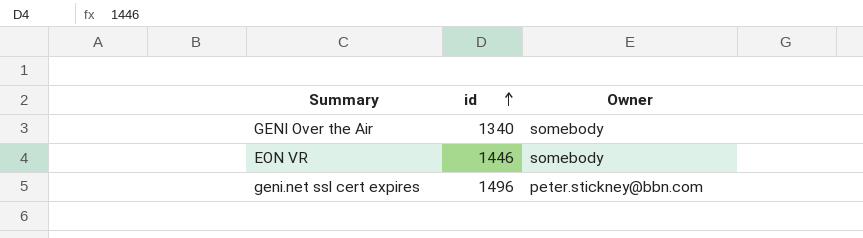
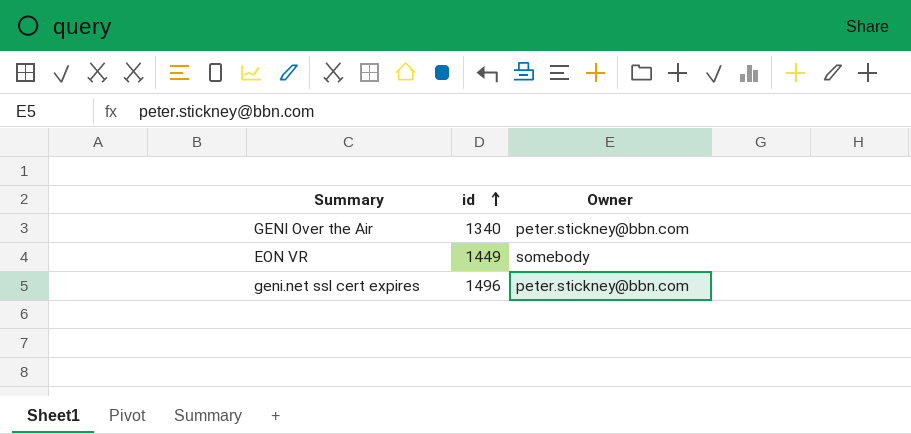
GENI Over the Air | Owner: somebody -> peter.stickney@bbn.com
EON VR | id: 1446 -> 1449

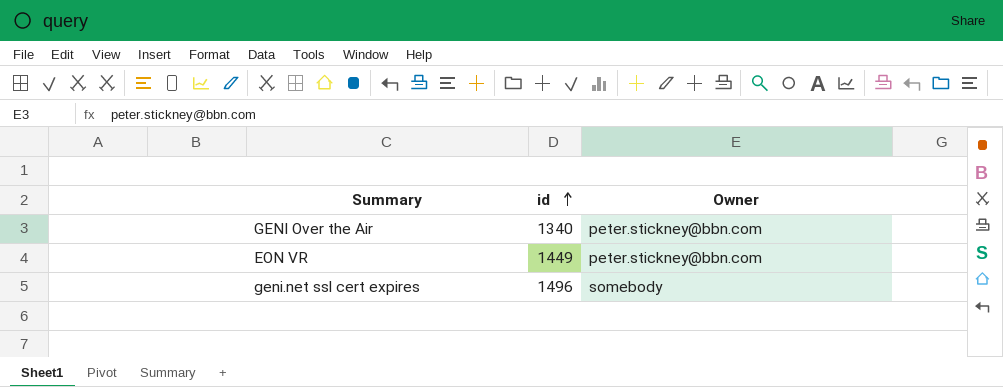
EON VR | Owner: somebody -> peter.stickney@bbn.com
geni.net ssl cert expires | Owner: peter.stickney@bbn.com -> somebody

